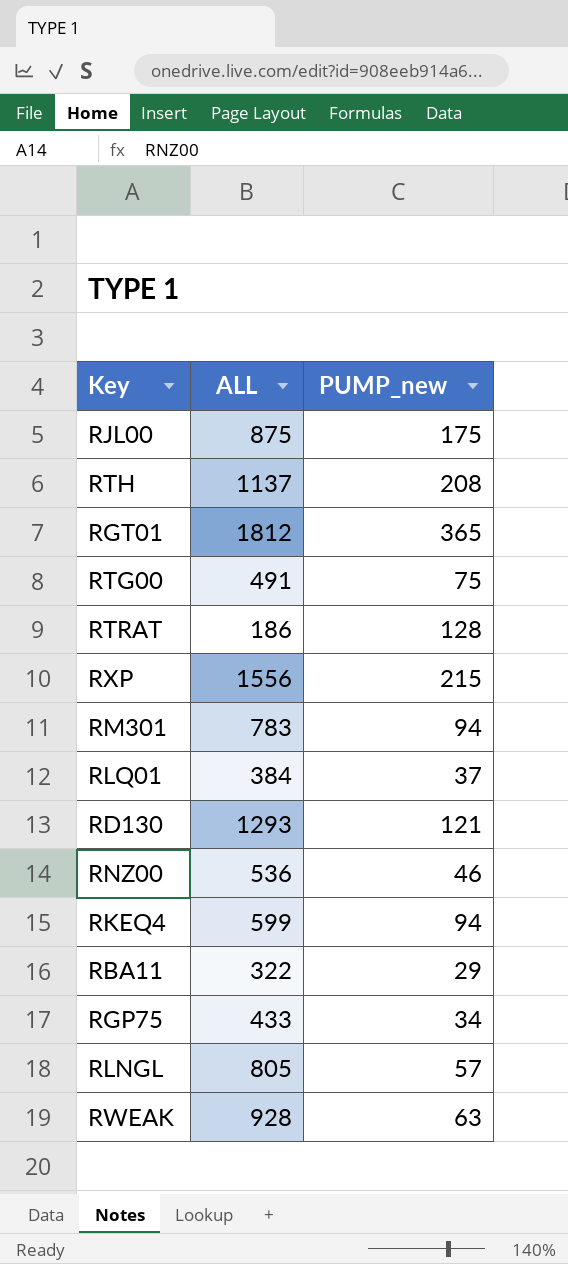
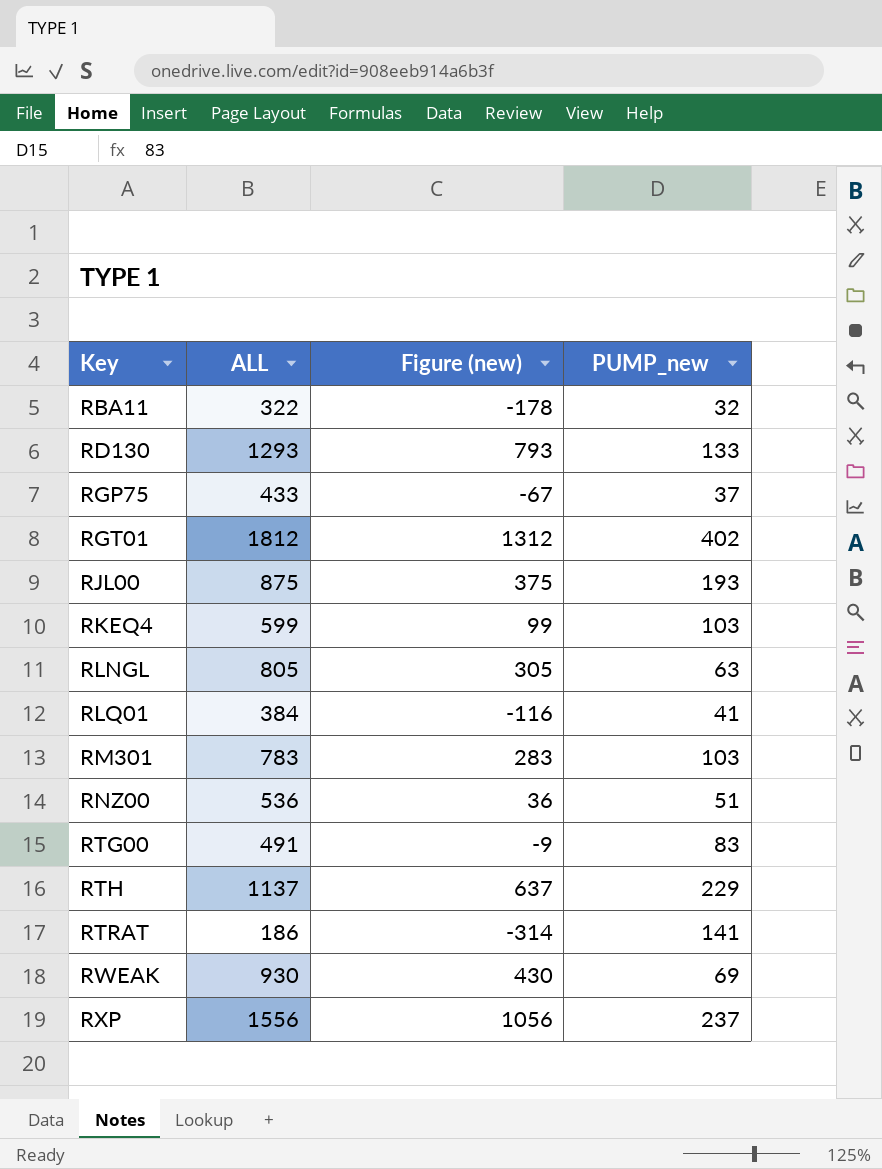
row order: none -> Key ascending
column Figure (new) | formula: none -> [ALL] - 500
RBA11 | PUMP_new: 29 -> 32
RD130 | PUMP_new: 121 -> 133
RGP75 | PUMP_new: 34 -> 37
RGT01 | PUMP_new: 365 -> 402
RJL00 | PUMP_new: 175 -> 193
RKEQ4 | PUMP_new: 94 -> 103
RLNGL | PUMP_new: 57 -> 63
RLQ01 | PUMP_new: 37 -> 41
RM301 | PUMP_new: 94 -> 103
RNZ00 | PUMP_new: 46 -> 51
RTG00 | PUMP_new: 75 -> 83
RTH | PUMP_new: 208 -> 229
RTRAT | PUMP_new: 128 -> 141
RWEAK | ALL: 928 -> 930
RWEAK | PUMP_new: 63 -> 69
RXP | PUMP_new: 215 -> 237

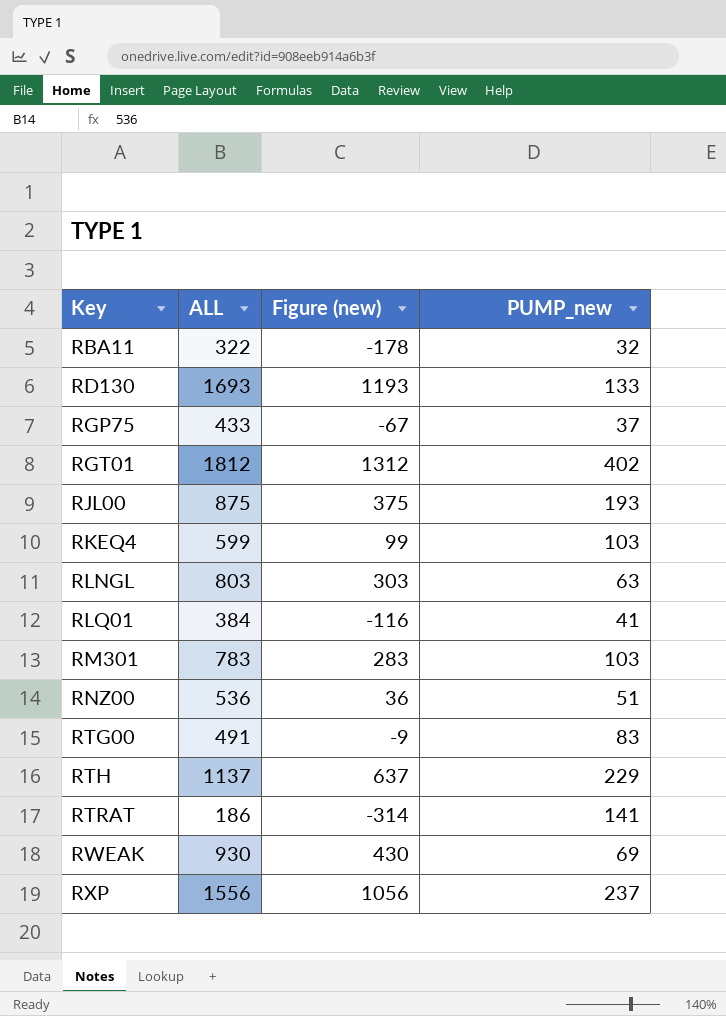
RD130 | ALL: 1293 -> 1693
RD130 | Figure (new): 793 -> 1193
RLNGL | ALL: 805 -> 803
RLNGL | Figure (new): 305 -> 303

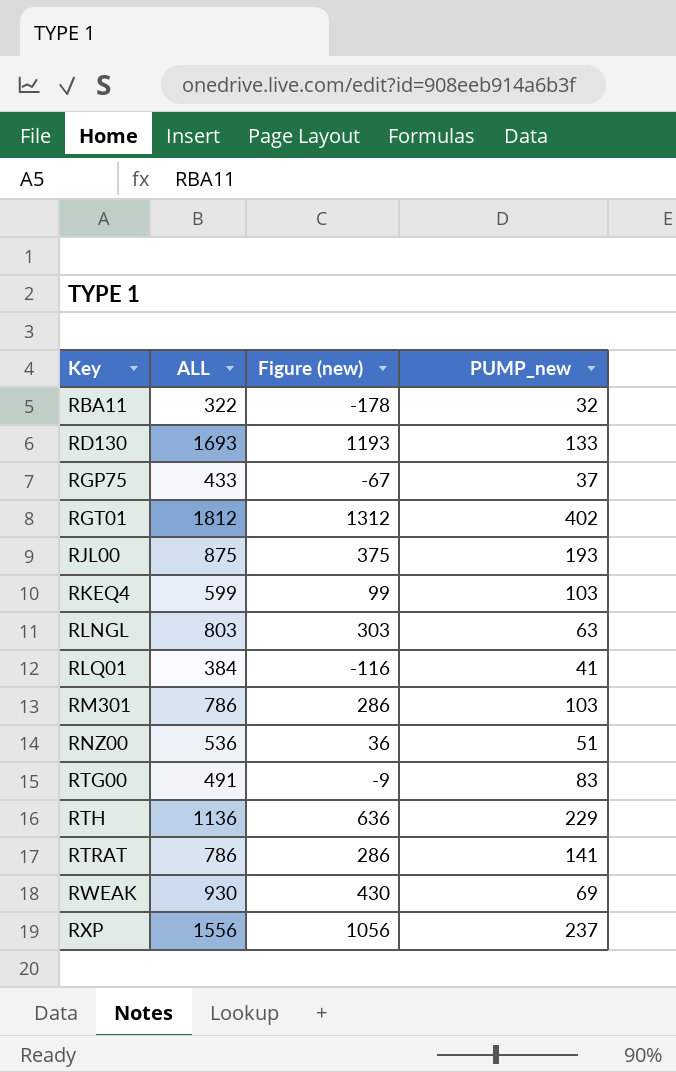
RM301 | ALL: 783 -> 786
RM301 | Figure (new): 283 -> 286
RTH | ALL: 1137 -> 1136
RTH | Figure (new): 637 -> 636
RTRAT | ALL: 186 -> 786
RTRAT | Figure (new): -314 -> 286

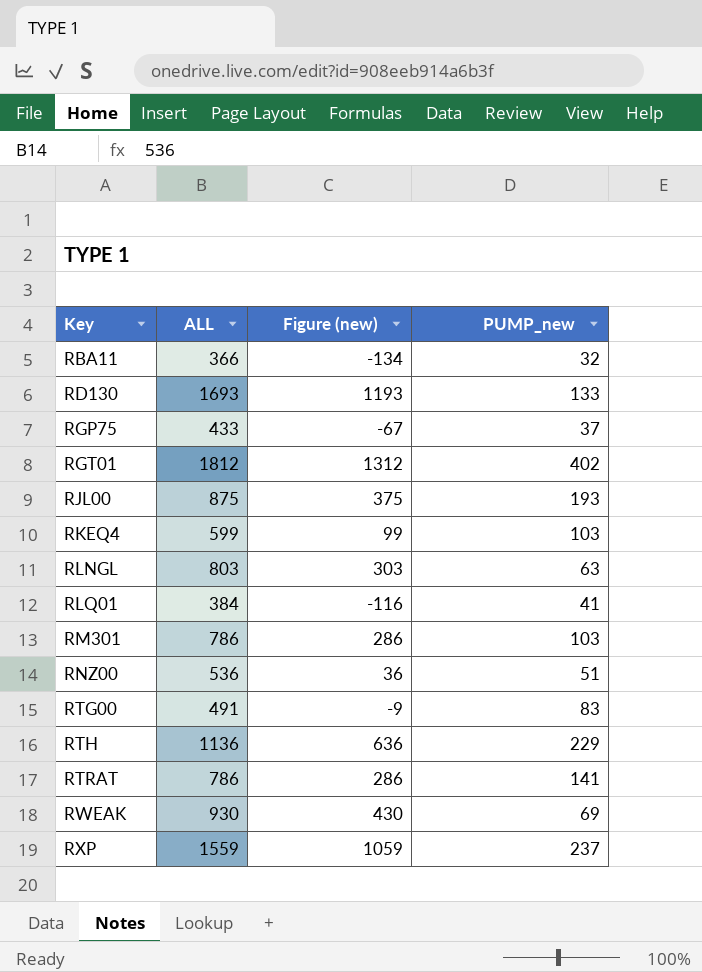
RBA11 | ALL: 322 -> 366
RBA11 | Figure (new): -178 -> -134
RXP | ALL: 1556 -> 1559
RXP | Figure (new): 1056 -> 1059

